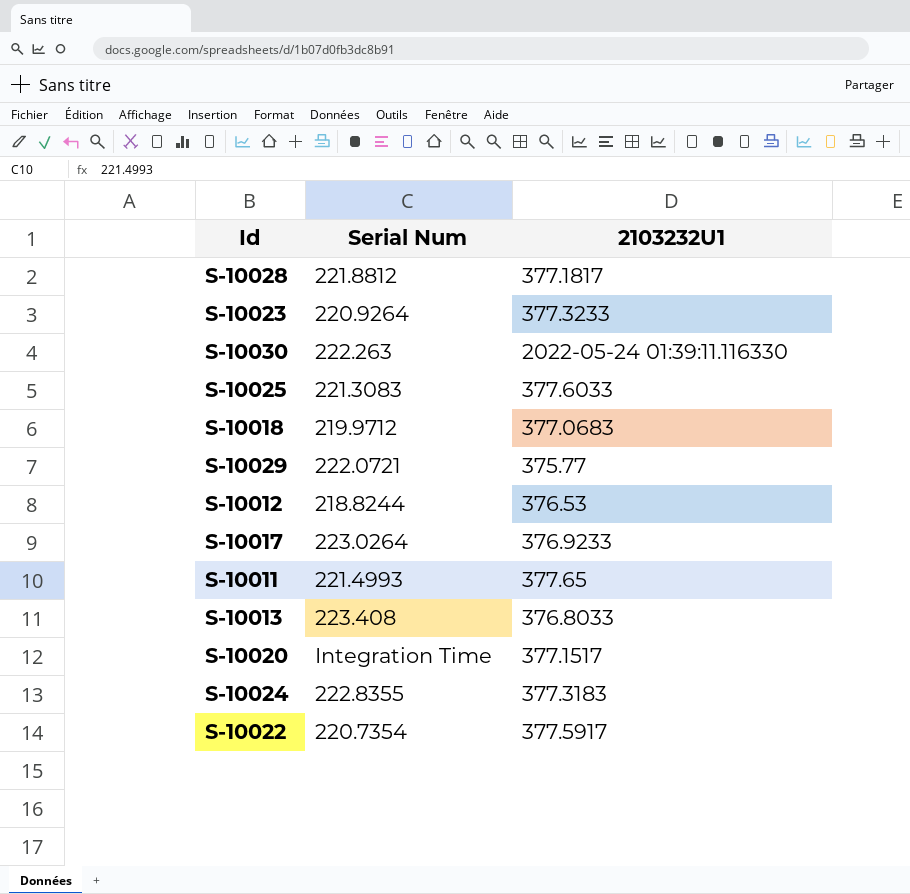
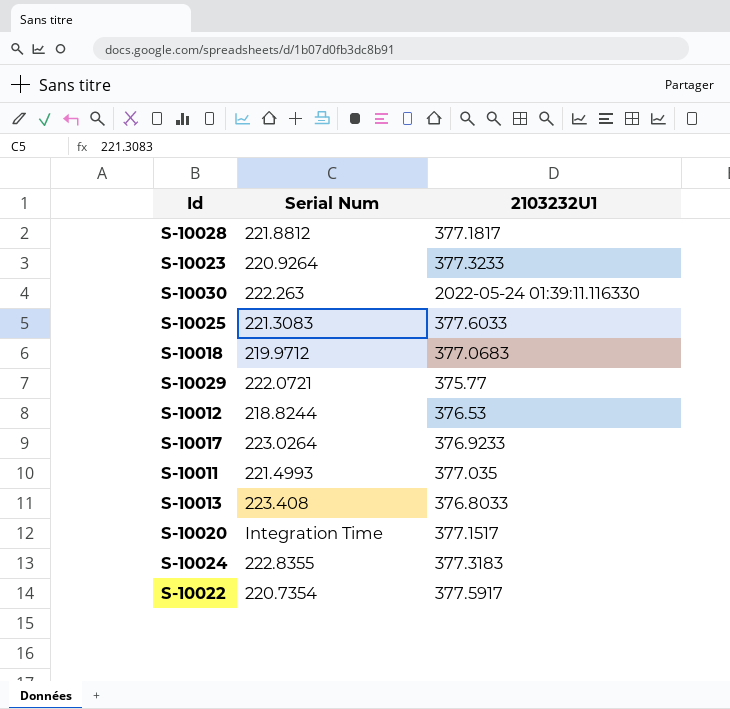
S-10011 | 2103232U1: 377.65 -> 377.035

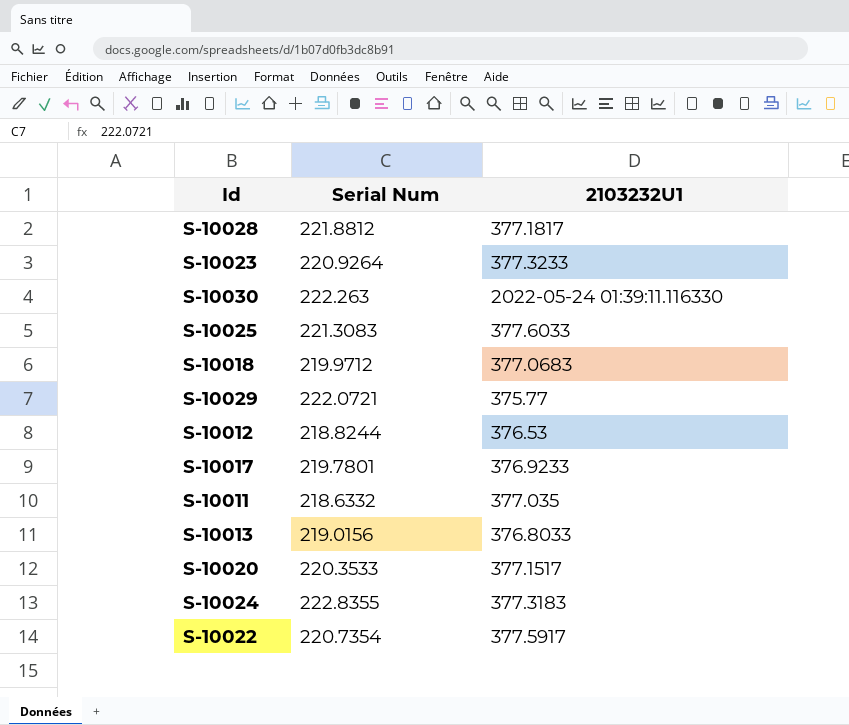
S-10017 | Serial Num: 223.0264 -> 219.7801
S-10011 | Serial Num: 221.4993 -> 218.6332
S-10013 | Serial Num: 223.408 -> 219.0156
S-10020 | Serial Num: Integration Time -> 220.3533

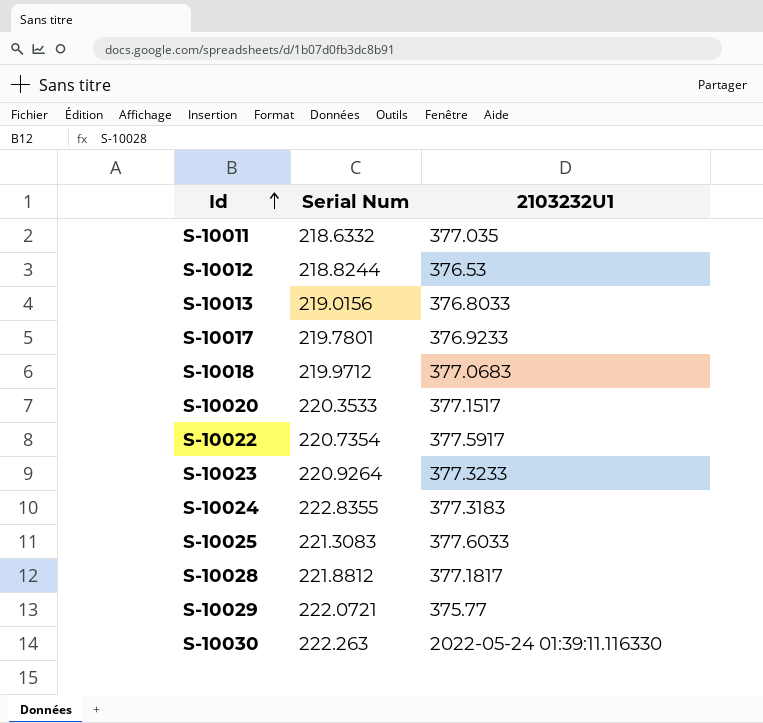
row order: none -> Id ascending

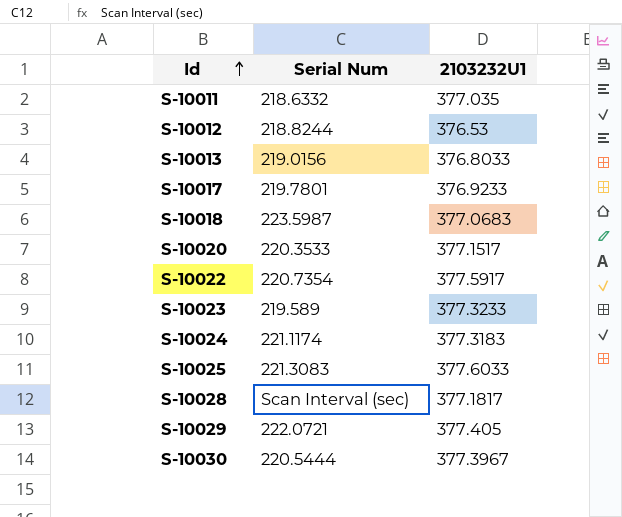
S-10018 | Serial Num: 219.9712 -> 223.5987
S-10023 | Serial Num: 220.9264 -> 219.589
S-10024 | Serial Num: 222.8355 -> 221.1174
S-10028 | Serial Num: 221.8812 -> Scan Interval (sec)
S-10029 | 2103232U1: 375.77 -> 377.405
S-10030 | Serial Num: 222.263 -> 220.5444
S-10030 | 2103232U1: 2022-05-24 01:39:11.116330 -> 377.3967

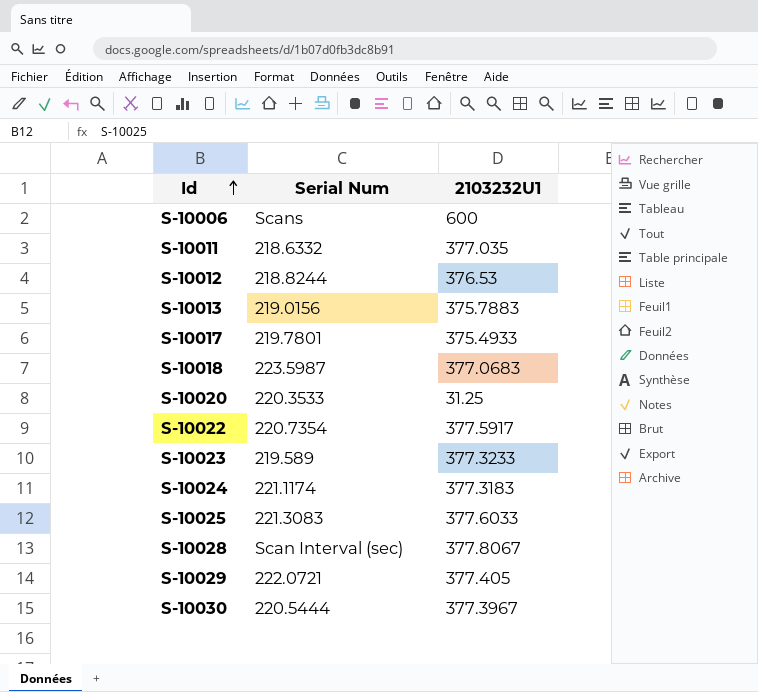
row S-10006: none -> Scans | 600
S-10013 | 2103232U1: 376.8033 -> 375.7883
S-10017 | 2103232U1: 376.9233 -> 375.4933
S-10020 | 2103232U1: 377.1517 -> 31.25
S-10028 | 2103232U1: 377.1817 -> 377.8067

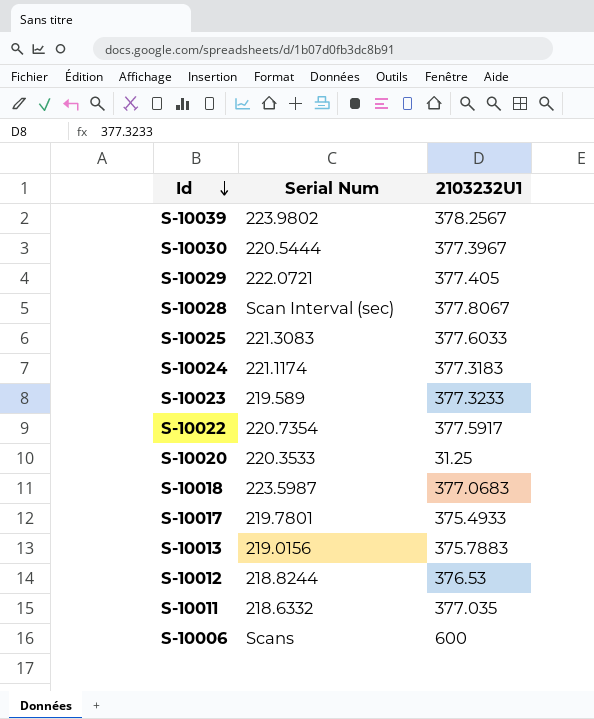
row order: Id ascending -> Id descending
row S-10039: none -> 223.9802 | 378.2567

